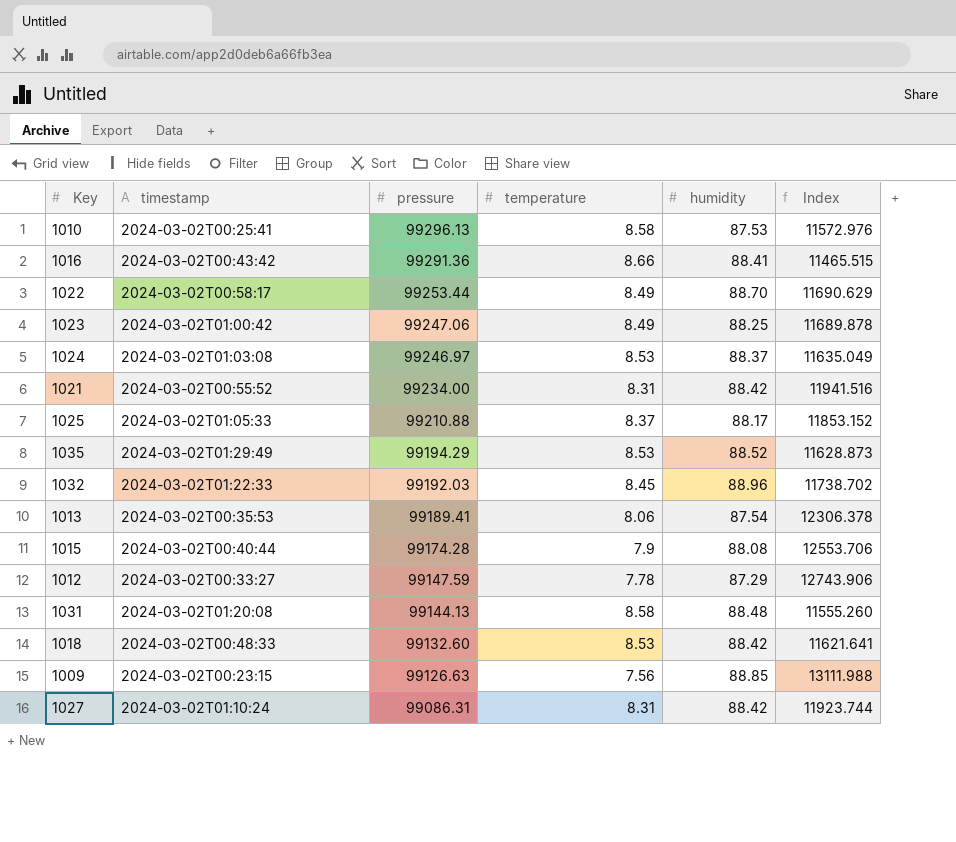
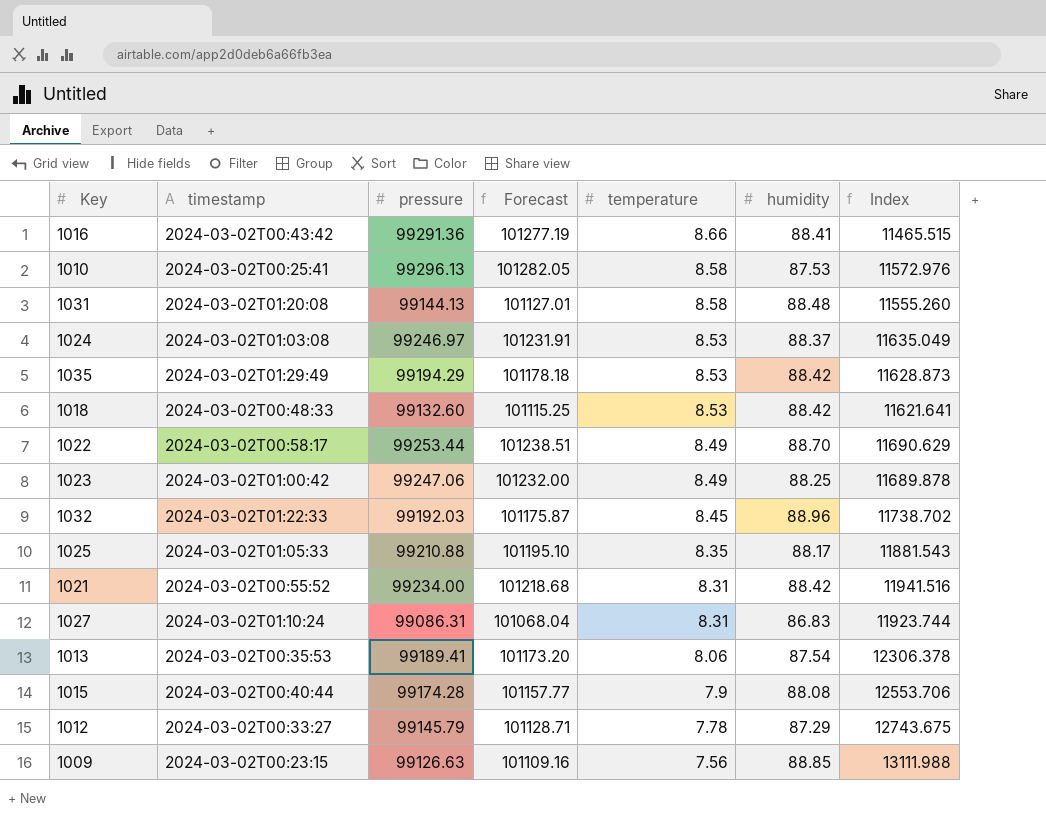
row order: pressure descending -> temperature descending
column Forecast | formula: none -> [pressure] * 1.02
1035 | humidity: 88.52 -> 88.42
1025 | temperature: 8.37 -> 8.35
1025 | Index: 11853.152 -> 11881.543
1027 | humidity: 88.42 -> 86.83
1012 | pressure: 99147.59 -> 99145.79
1012 | Index: 12743.906 -> 12743.675

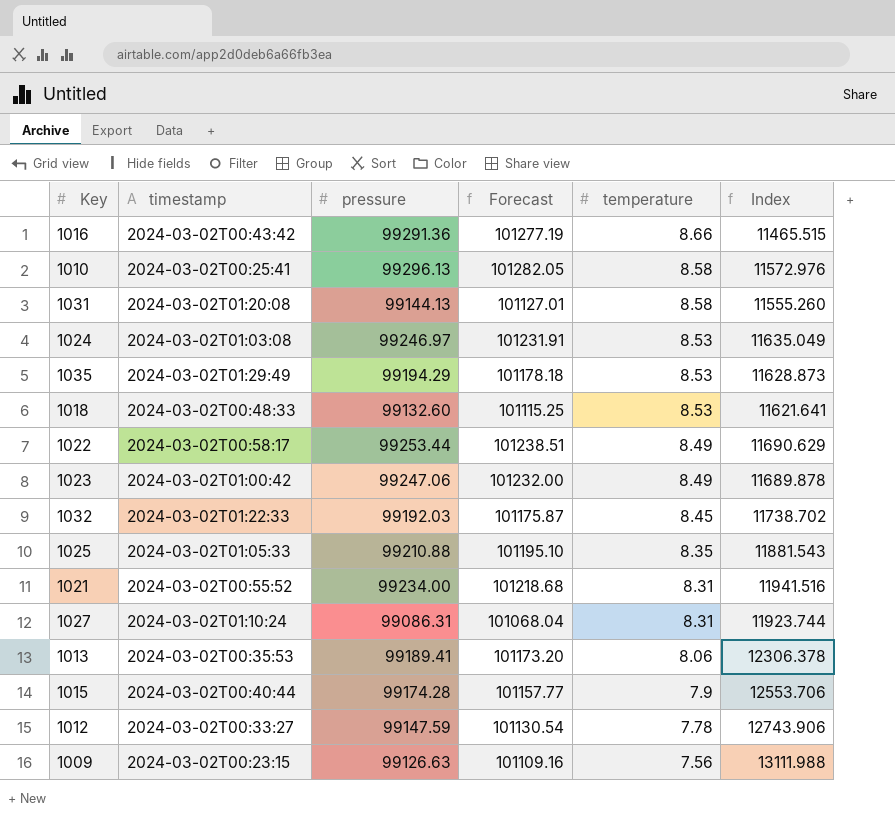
column humidity | position: 6 -> none
1012 | pressure: 99145.79 -> 99147.59
1012 | Forecast: 101128.71 -> 101130.54
1012 | Index: 12743.675 -> 12743.906

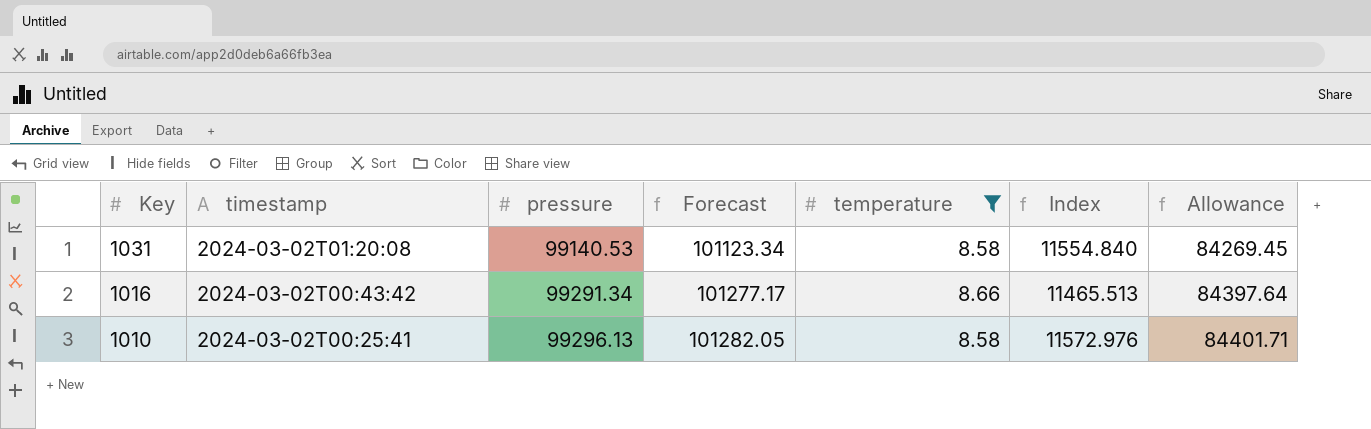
filter: none -> temperature >= 8.58
row order: temperature descending -> Key descending
column Allowance | formula: none -> [pressure] * 0.85
1031 | pressure: 99144.13 -> 99140.53
1031 | Forecast: 101127.01 -> 101123.34
1031 | Index: 11555.260 -> 11554.840
1016 | pressure: 99291.36 -> 99291.34
1016 | Forecast: 101277.19 -> 101277.17
1016 | Index: 11465.515 -> 11465.513

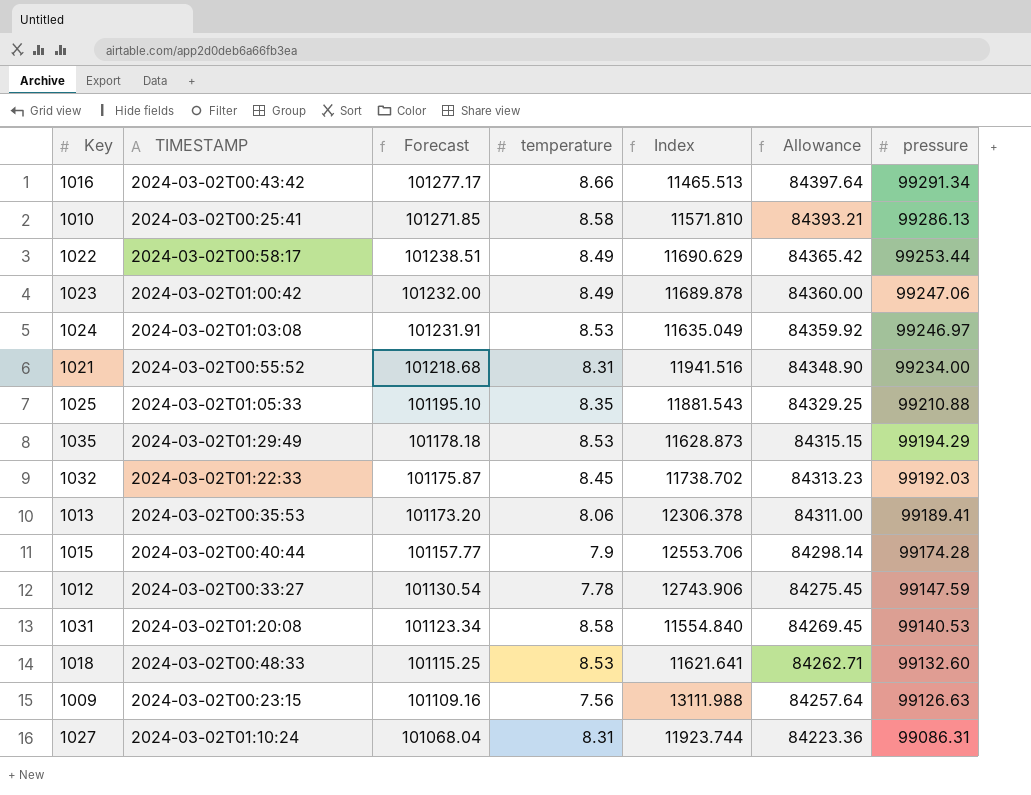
filter: temperature >= 8.58 -> none
row order: Key descending -> Forecast descending
column name: timestamp -> TIMESTAMP
column pressure | position: 3 -> 7
1010 | Forecast: 101282.05 -> 101271.85
1010 | Index: 11572.976 -> 11571.810
1010 | Allowance: 84401.71 -> 84393.21
1010 | pressure: 99296.13 -> 99286.13

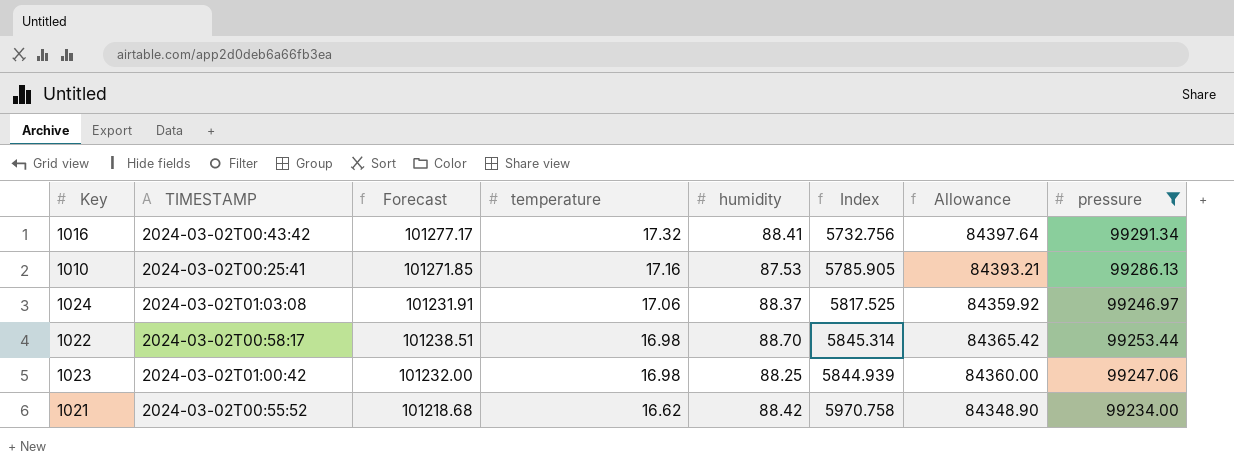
filter: none -> pressure >= 99234.00
row order: Forecast descending -> temperature descending
column humidity | position: none -> 5
1016 | temperature: 8.66 -> 17.32
1016 | Index: 11465.513 -> 5732.756
1010 | temperature: 8.58 -> 17.16
1010 | Index: 11571.810 -> 5785.905
1024 | temperature: 8.53 -> 17.06
1024 | Index: 11635.049 -> 5817.525
1022 | temperature: 8.49 -> 16.98
1022 | Index: 11690.629 -> 5845.314
1023 | temperature: 8.49 -> 16.98
1023 | Index: 11689.878 -> 5844.939
1021 | temperature: 8.31 -> 16.62
1021 | Index: 11941.516 -> 5970.758

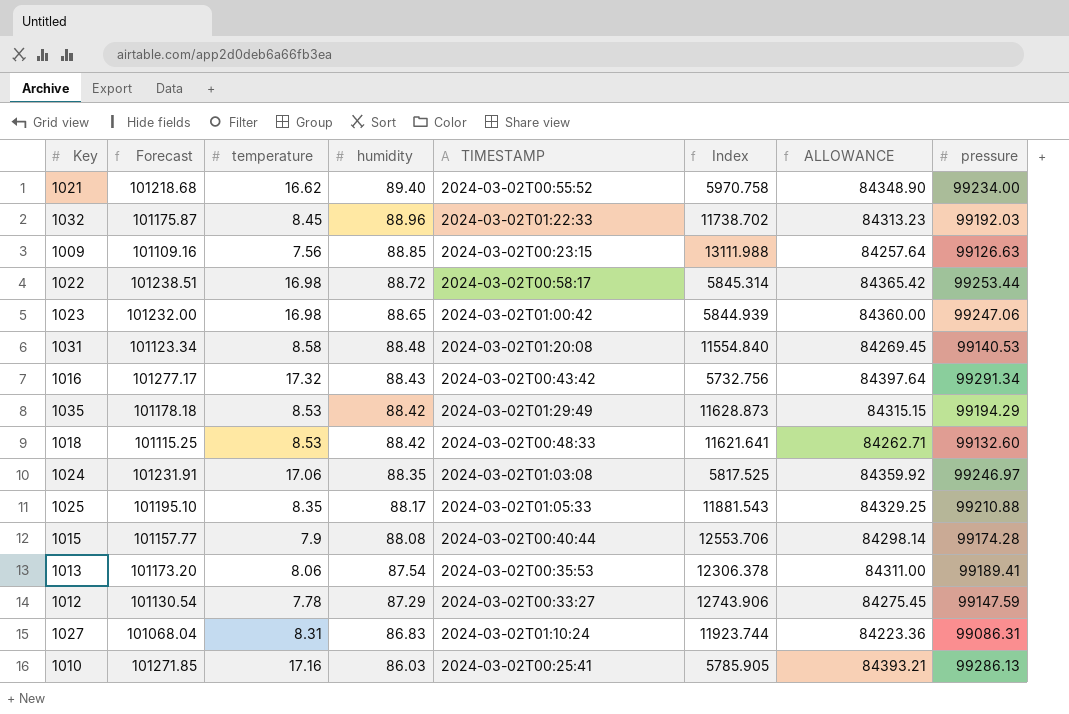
filter: pressure >= 99234.00 -> none
row order: temperature descending -> humidity descending
column TIMESTAMP | position: 2 -> 5
column name: Allowance -> ALLOWANCE
1021 | humidity: 88.42 -> 89.40
1022 | humidity: 88.70 -> 88.72
1023 | humidity: 88.25 -> 88.65
1016 | humidity: 88.41 -> 88.43
1024 | humidity: 88.37 -> 88.35
1010 | humidity: 87.53 -> 86.03

